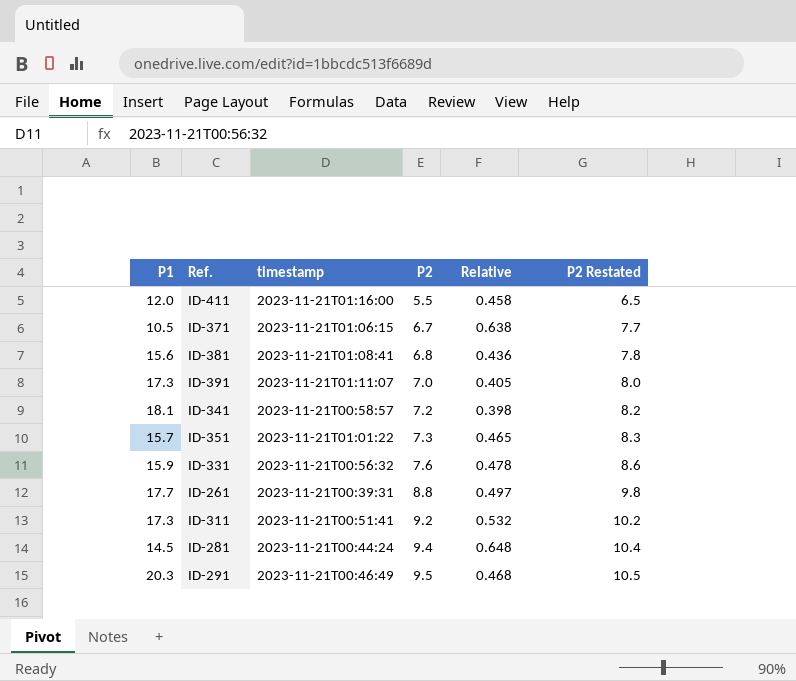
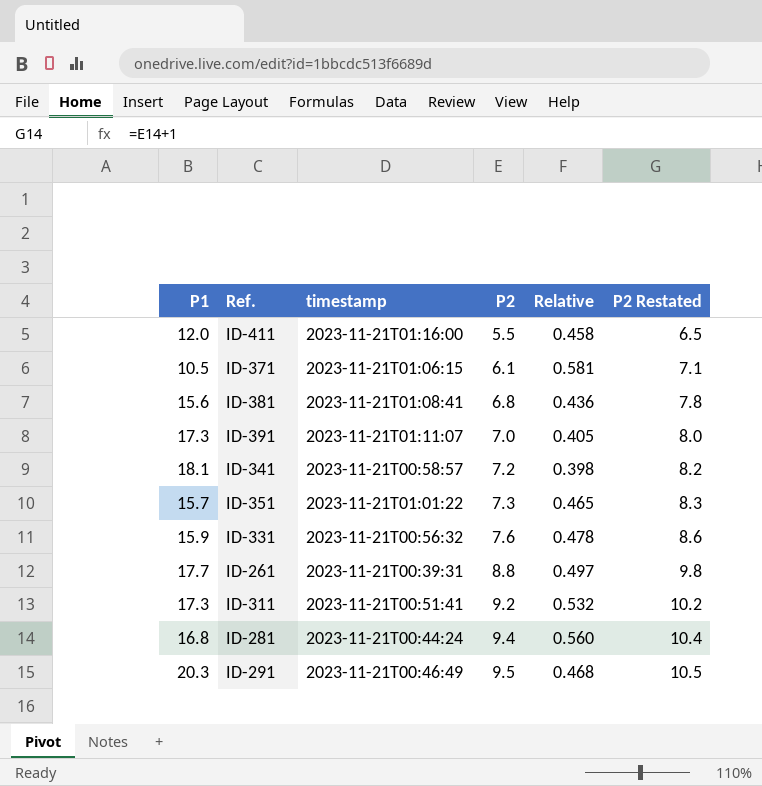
ID-371 | P2: 6.7 -> 6.1
ID-371 | Relative: 0.638 -> 0.581
ID-371 | P2 Restated: 7.7 -> 7.1
ID-281 | P1: 14.5 -> 16.8
ID-281 | Relative: 0.648 -> 0.560

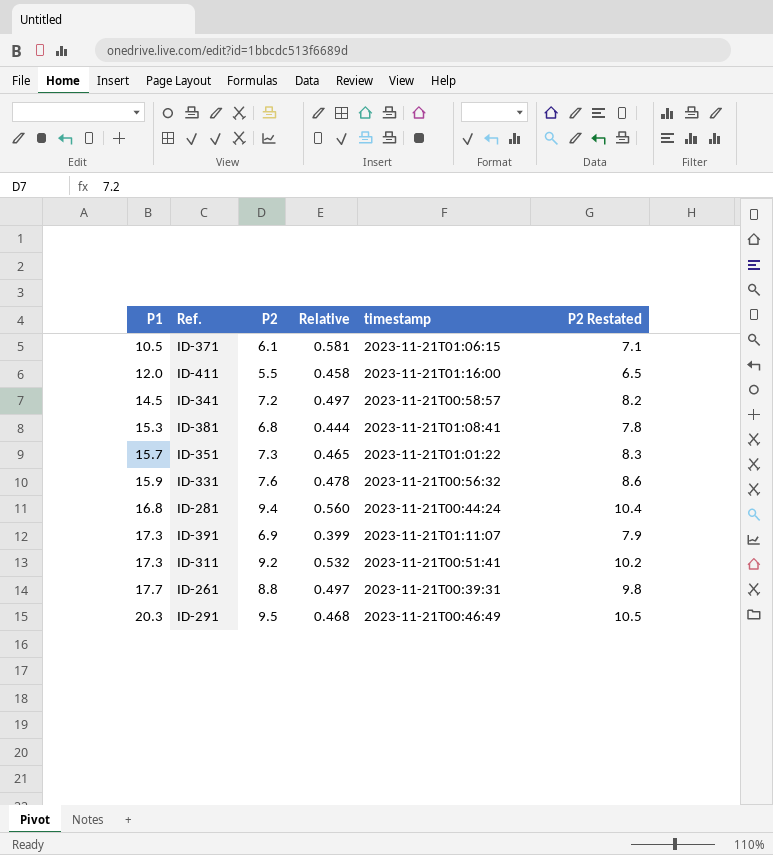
row order: P2 ascending -> P1 ascending
column timestamp | position: 3 -> 5
ID-341 | P1: 18.1 -> 14.5
ID-341 | Relative: 0.398 -> 0.497
ID-381 | P1: 15.6 -> 15.3
ID-381 | Relative: 0.436 -> 0.444
ID-391 | P2: 7.0 -> 6.9
ID-391 | Relative: 0.405 -> 0.399
ID-391 | P2 Restated: 8.0 -> 7.9

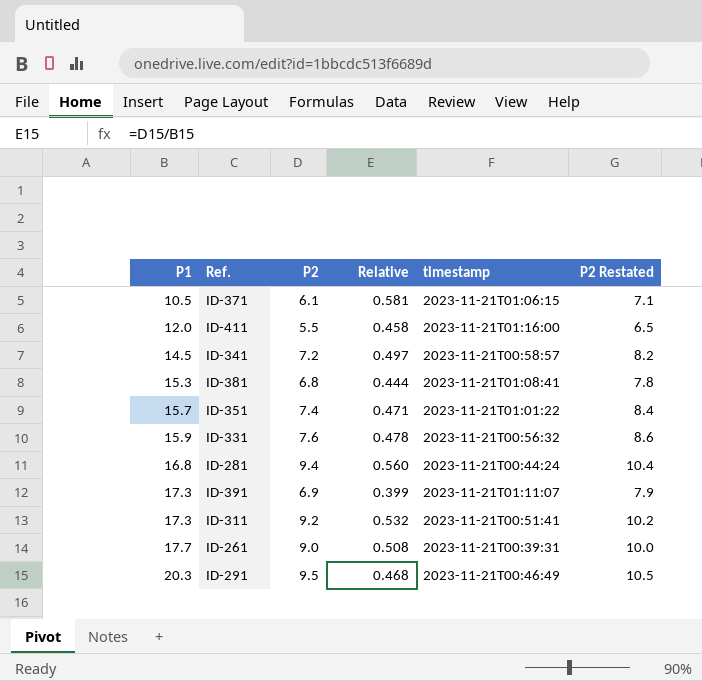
ID-351 | P2: 7.3 -> 7.4
ID-351 | Relative: 0.465 -> 0.471
ID-351 | P2 Restated: 8.3 -> 8.4
ID-261 | P2: 8.8 -> 9.0
ID-261 | Relative: 0.497 -> 0.508
ID-261 | P2 Restated: 9.8 -> 10.0

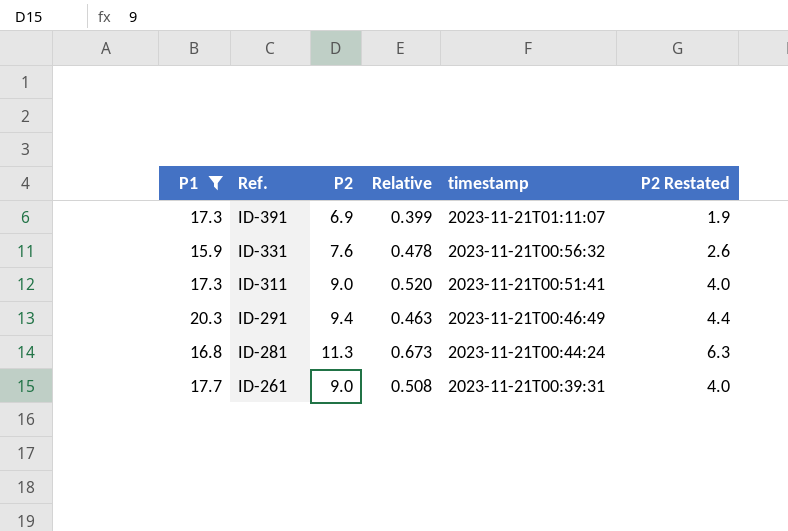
filter: none -> P1 >= 15.9
row order: P1 ascending -> Ref. descending
column P2 Restated | formula: [P2] + 1 -> [P2] - 5
ID-311 | P2: 9.2 -> 9.0
ID-311 | Relative: 0.532 -> 0.520
ID-291 | P2: 9.5 -> 9.4
ID-291 | Relative: 0.468 -> 0.463
ID-281 | P2: 9.4 -> 11.3
ID-281 | Relative: 0.560 -> 0.673

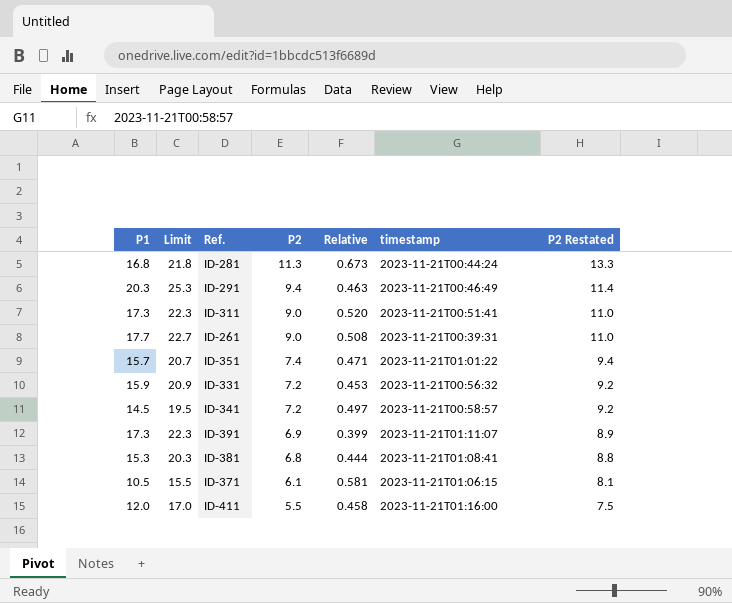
filter: P1 >= 15.9 -> none
row order: Ref. descending -> P2 descending
column Limit | formula: none -> [P1] + 5
column P2 Restated | formula: [P2] - 5 -> [P2] + 2
ID-331 | P2: 7.6 -> 7.2
ID-331 | Relative: 0.478 -> 0.453

